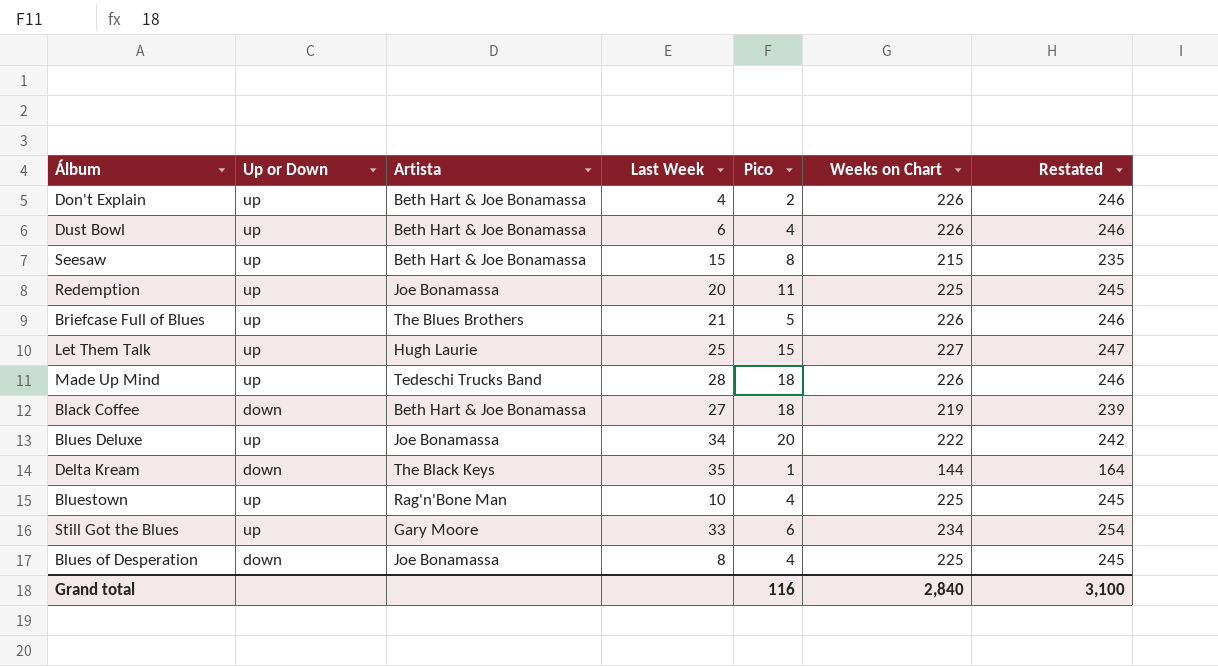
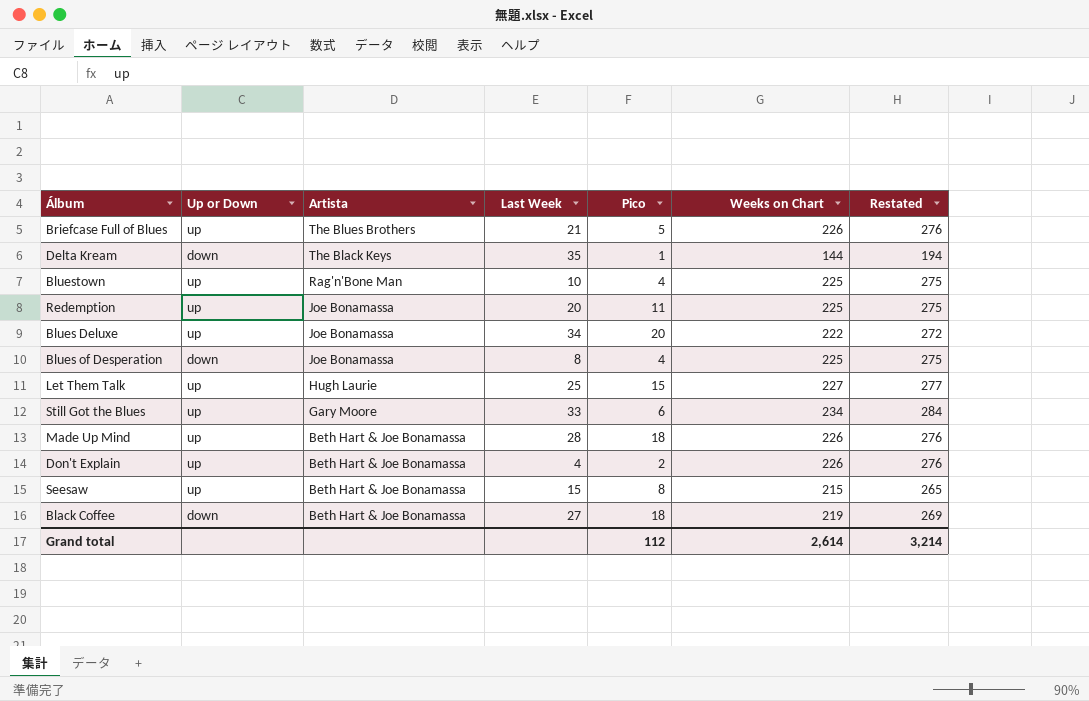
row order: none -> Artista descending
column Restated | formula: [Weeks on Chart] + 20 -> [Weeks on Chart] + 50
row Dust Bowl: up | Beth Hart & Joe Bonamassa | 6 | 4 | 226 | 246 -> none
Made Up Mind | Artista: Tedeschi Trucks Band -> Beth Hart & Joe Bonamassa
Grand total | Pico: 116 -> 112
Grand total | Weeks on Chart: 2,840 -> 2,614
Grand total | Restated: 3,100 -> 3,214

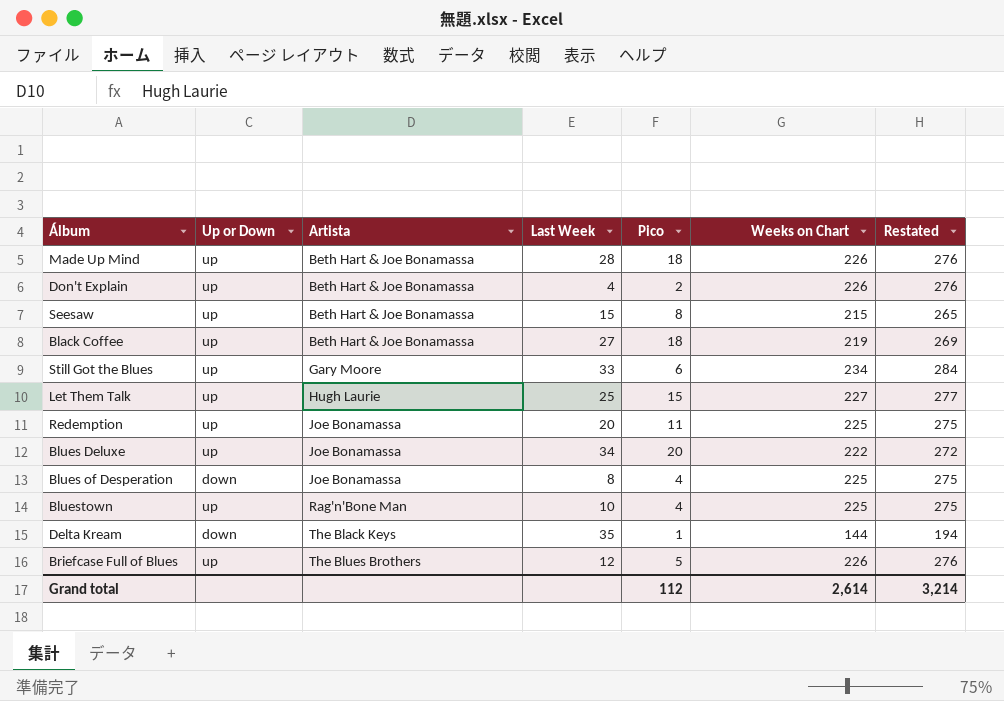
row order: Artista descending -> Artista ascending
Black Coffee | Up or Down: down -> up
Briefcase Full of Blues | Last Week: 21 -> 12

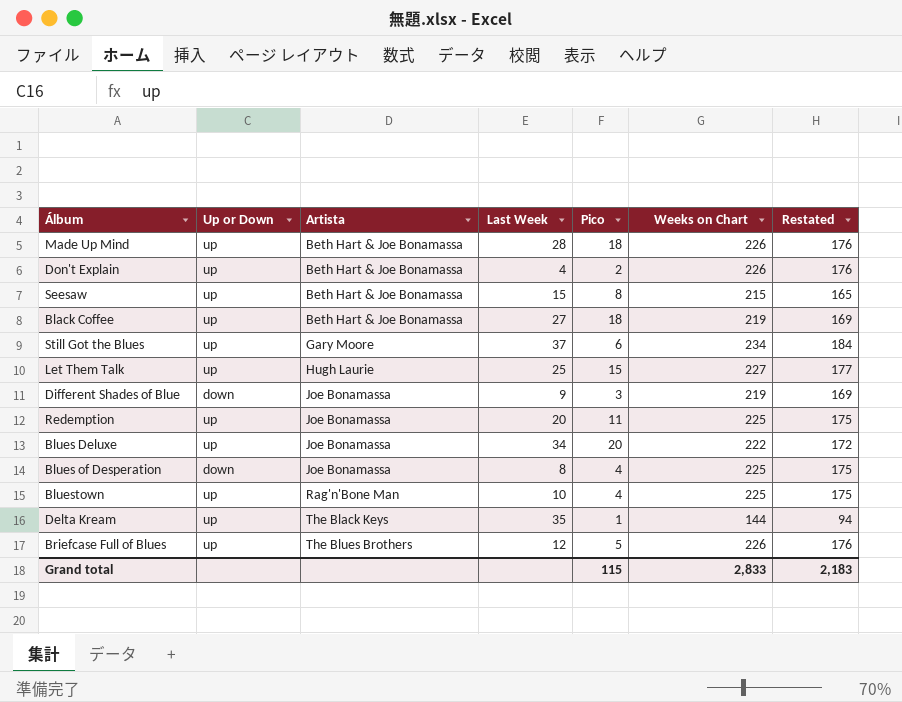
column Restated | formula: [Weeks on Chart] + 50 -> [Weeks on Chart] - 50
Still Got the Blues | Last Week: 33 -> 37
row Different Shades of Blue: none -> down | Joe Bonamassa | 9 | 3 | 219 | 169
Delta Kream | Up or Down: down -> up
Grand total | Pico: 112 -> 115
Grand total | Weeks on Chart: 2,614 -> 2,833
Grand total | Restated: 3,214 -> 2,183

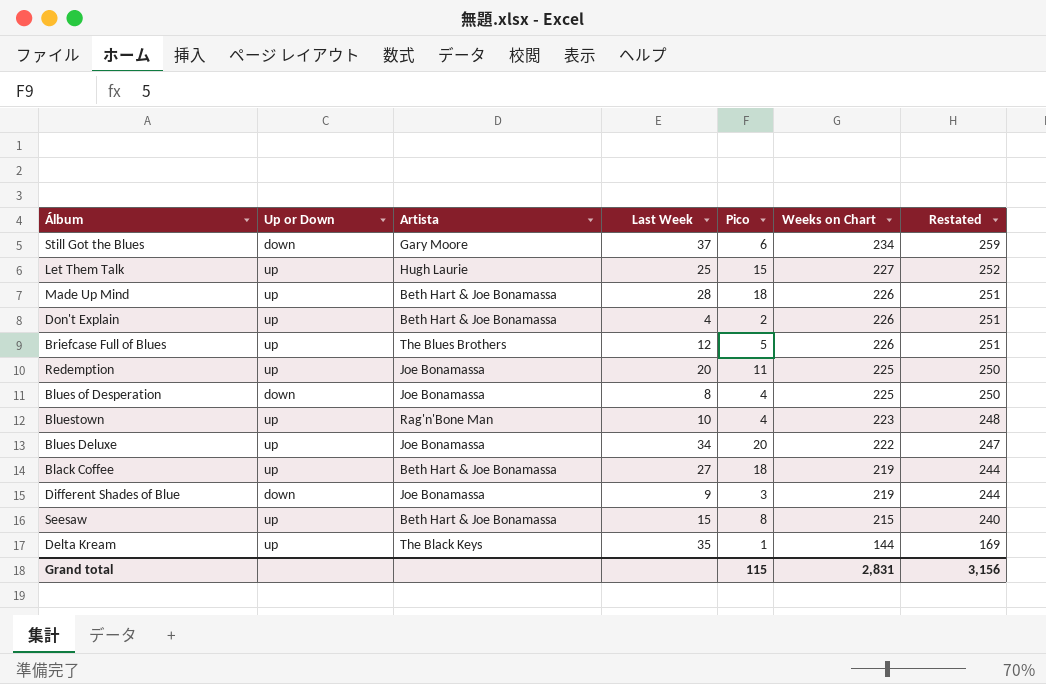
row order: Artista ascending -> Weeks on Chart descending
column Restated | formula: [Weeks on Chart] - 50 -> [Weeks on Chart] + 25
Still Got the Blues | Up or Down: up -> down
Bluestown | Weeks on Chart: 225 -> 223
Grand total | Weeks on Chart: 2,833 -> 2,831
Grand total | Restated: 2,183 -> 3,156

